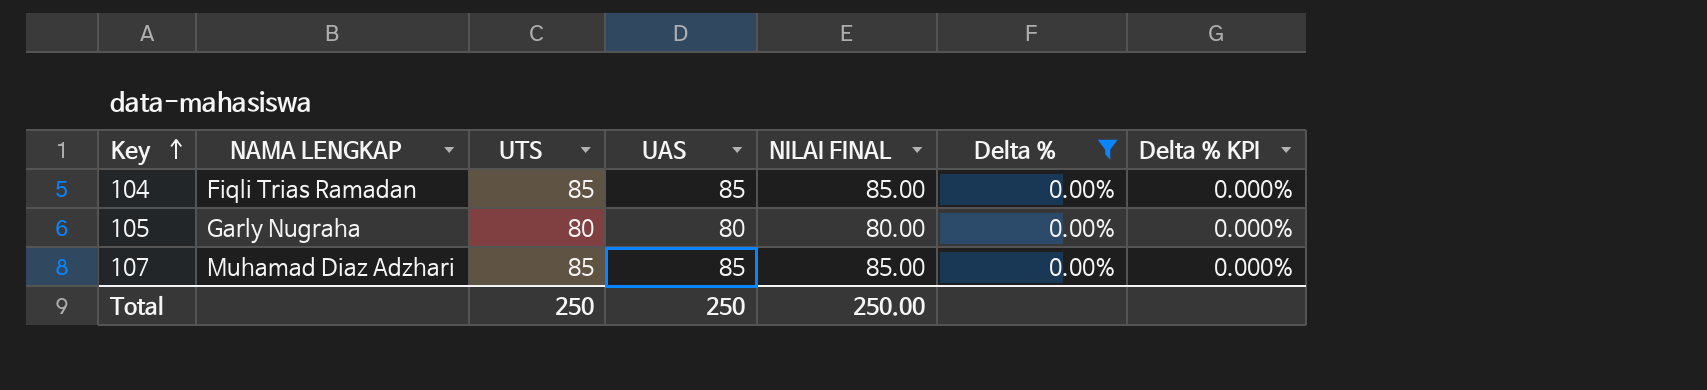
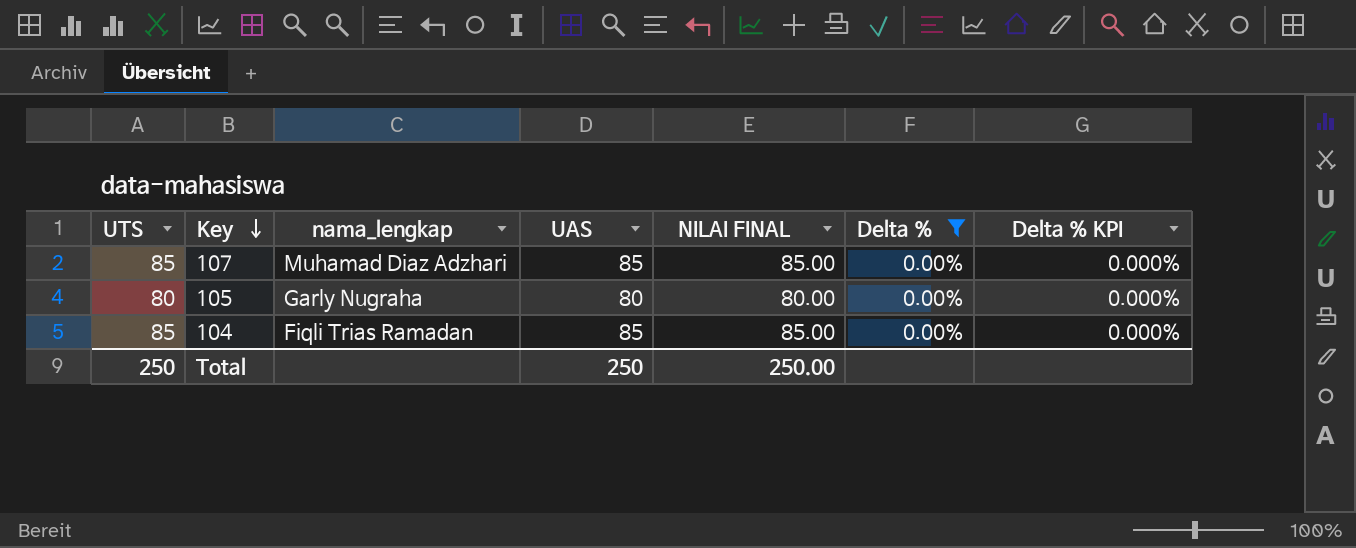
row order: Key ascending -> Key descending
column UTS | position: 3 -> 1
column name: NAMA LENGKAP -> nama_lengkap

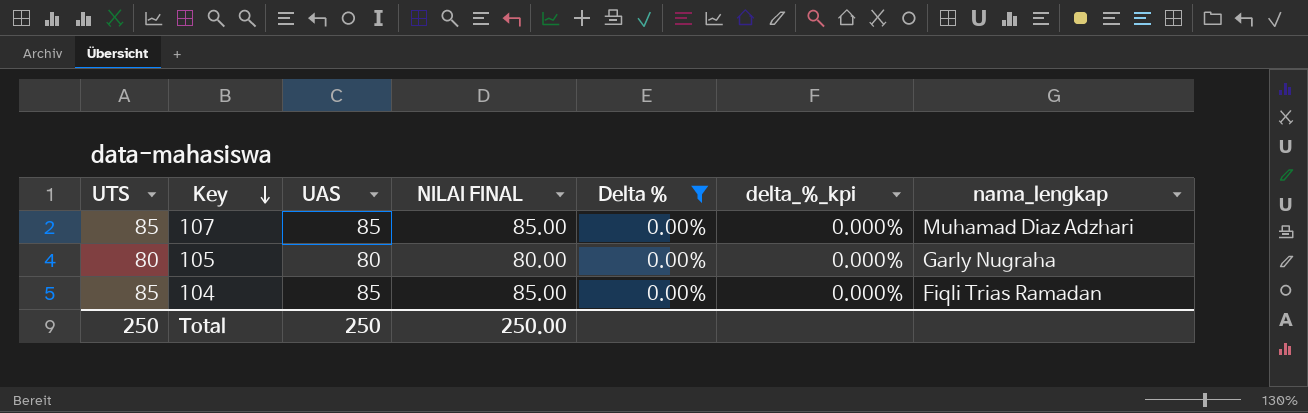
column name: Delta % KPI -> delta_%_kpi
column nama_lengkap | position: 3 -> 7

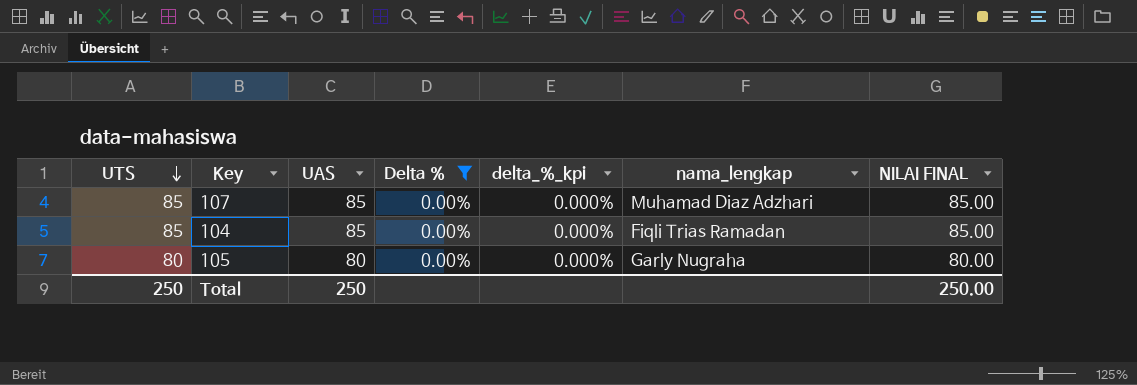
row order: Key descending -> UTS descending
column NILAI FINAL | position: 4 -> 7

